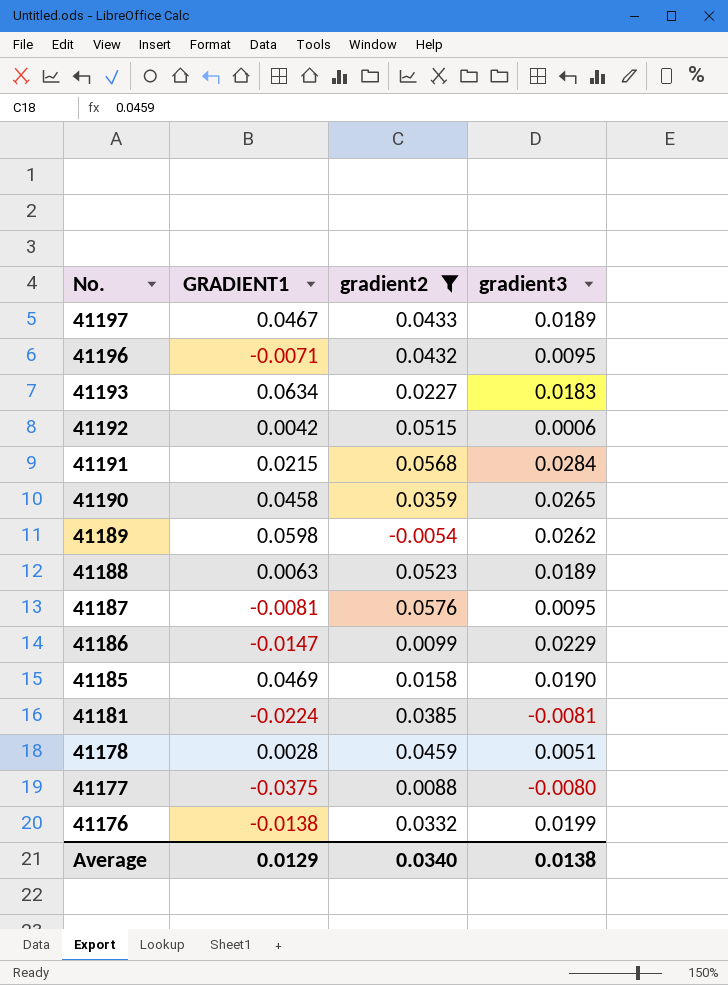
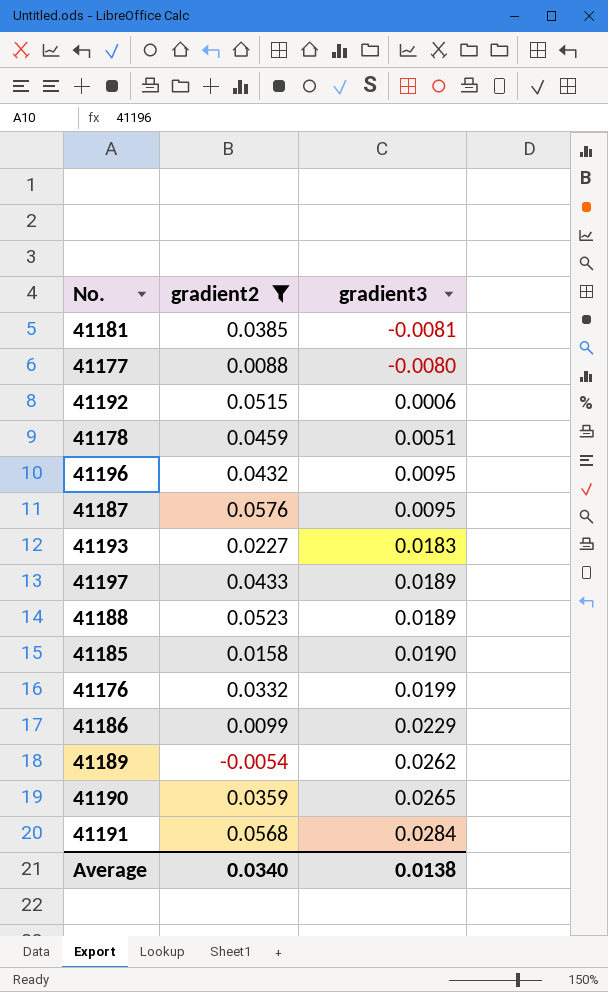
row order: No. descending -> gradient3 ascending
column GRADIENT1 | position: 2 -> none

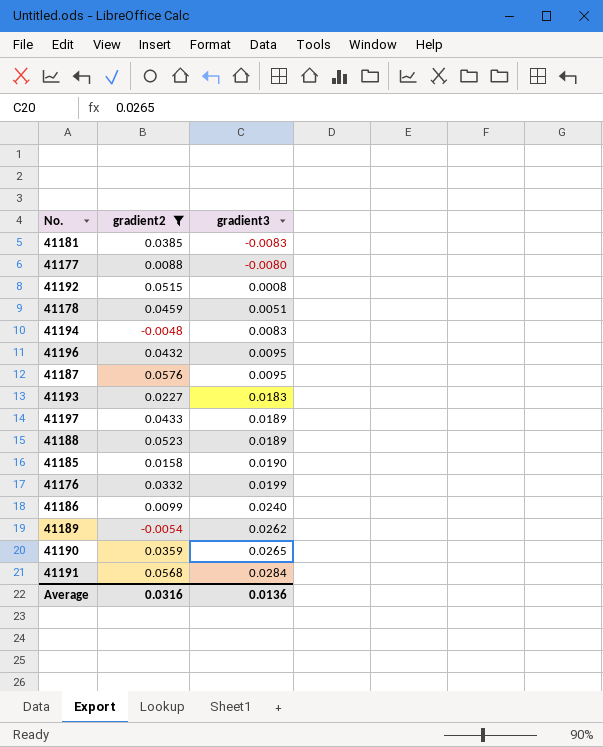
41181 | gradient3: -0.0081 -> -0.0083
41192 | gradient3: 0.0006 -> 0.0008
row 41194: none -> -0.0048 | 0.0083
41186 | gradient3: 0.0229 -> 0.0240
Average | gradient2: 0.0340 -> 0.0316
Average | gradient3: 0.0138 -> 0.0136

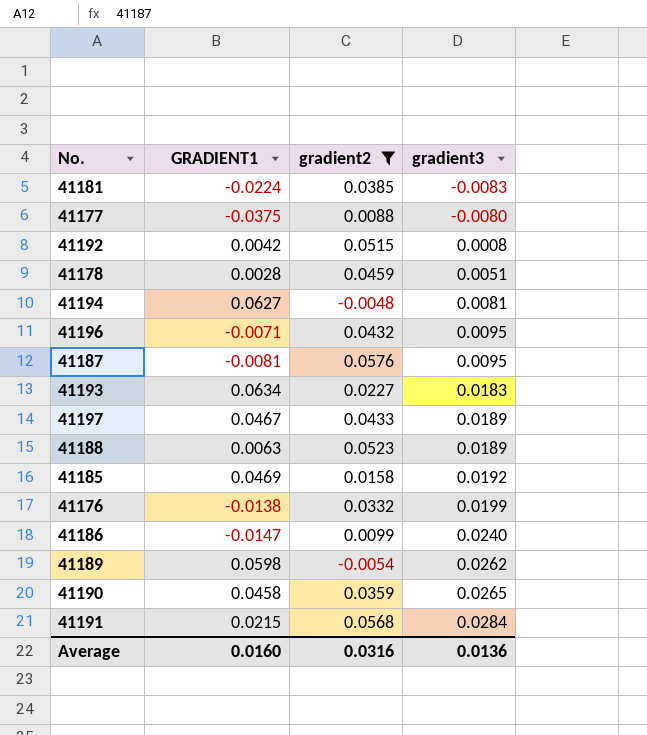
column GRADIENT1 | position: none -> 2
41194 | gradient3: 0.0083 -> 0.0081
41185 | gradient3: 0.0190 -> 0.0192

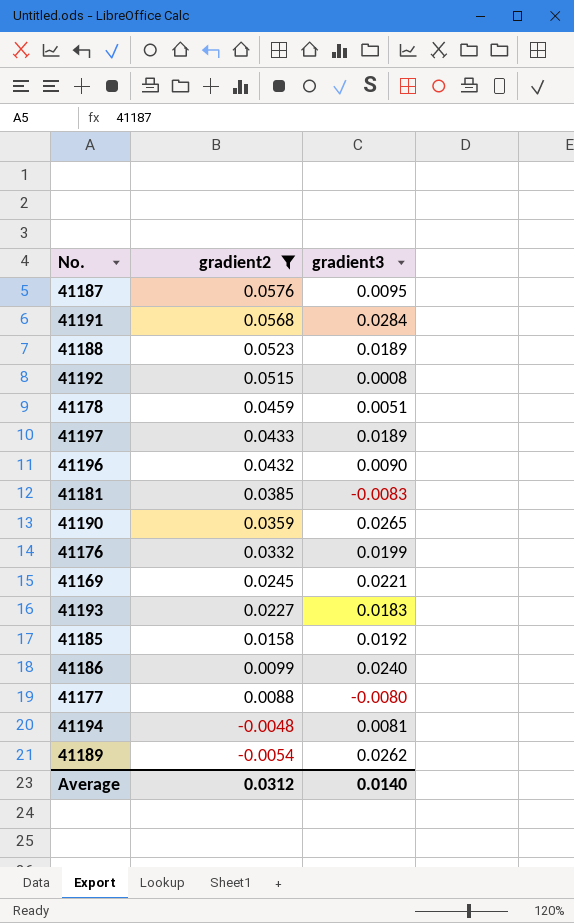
row order: gradient3 ascending -> gradient2 descending
column GRADIENT1 | position: 2 -> none
41196 | gradient3: 0.0095 -> 0.0090
row 41169: none -> 0.0245 | 0.0221
Average | gradient2: 0.0316 -> 0.0312
Average | gradient3: 0.0136 -> 0.0140

